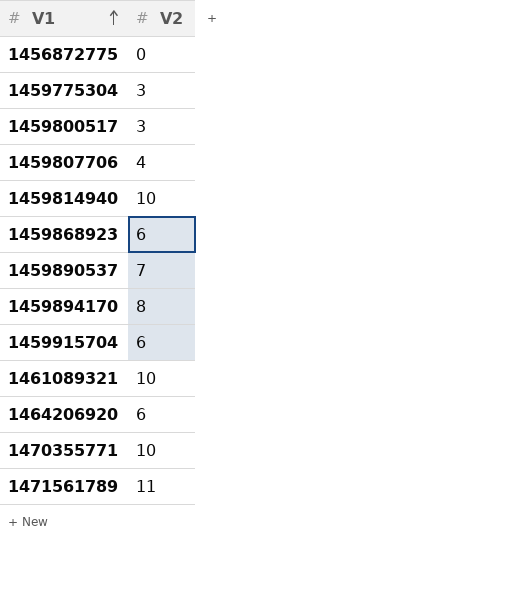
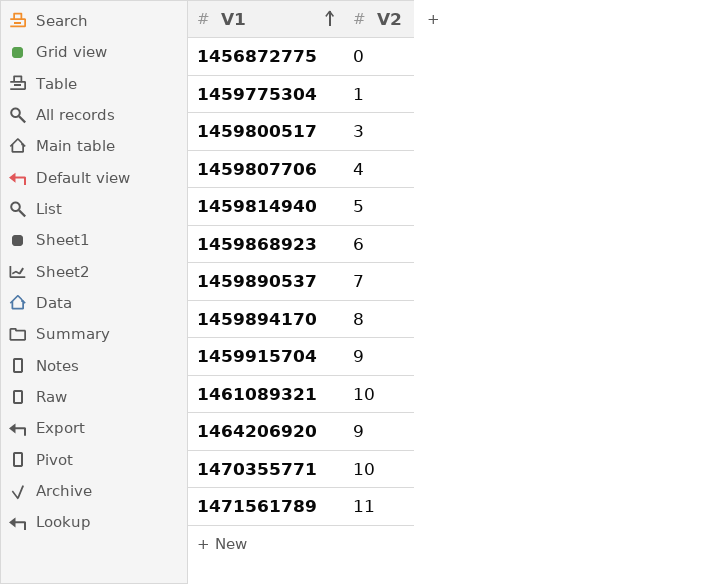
1459775304 | V2: 3 -> 1
1459814940 | V2: 10 -> 5
1459915704 | V2: 6 -> 9
1464206920 | V2: 6 -> 9

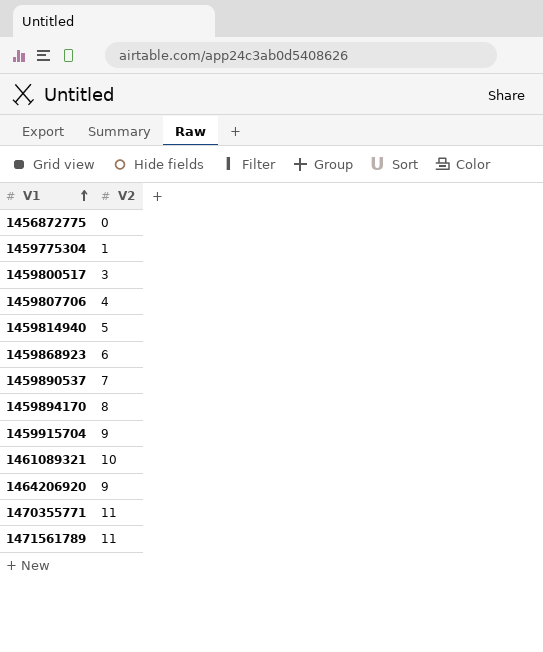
1470355771 | V2: 10 -> 11

